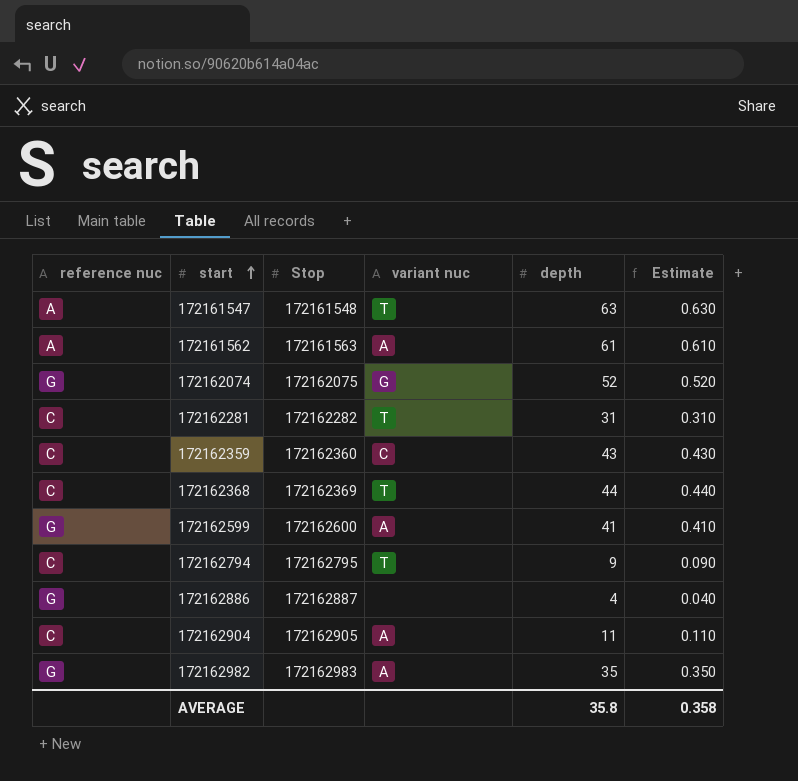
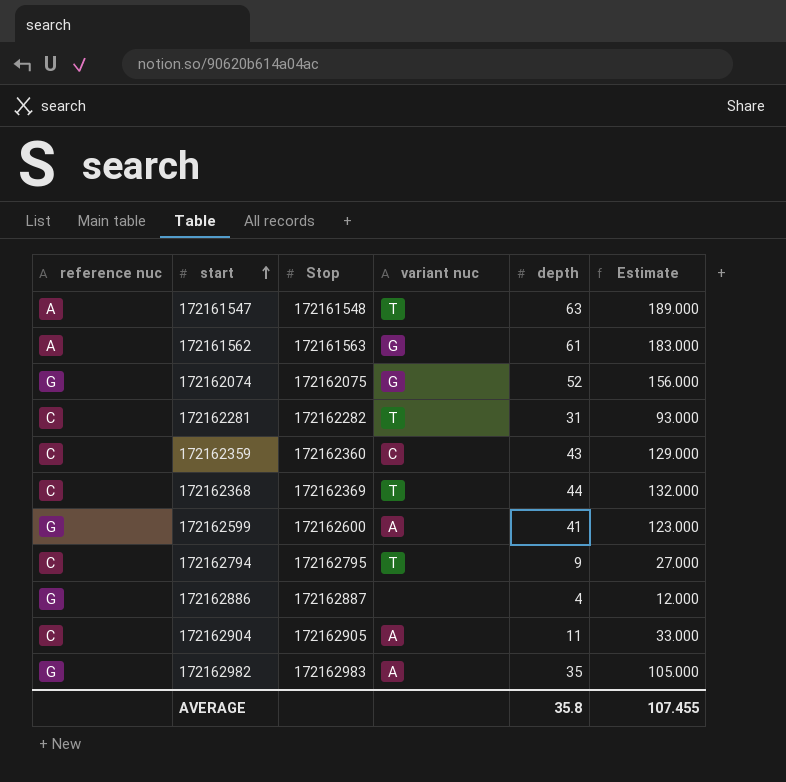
column Estimate | formula: [depth] * 0.01 -> [depth] * 3
172161562 | variant nuc: A -> G
AVERAGE | Estimate: 0.358 -> 107.455

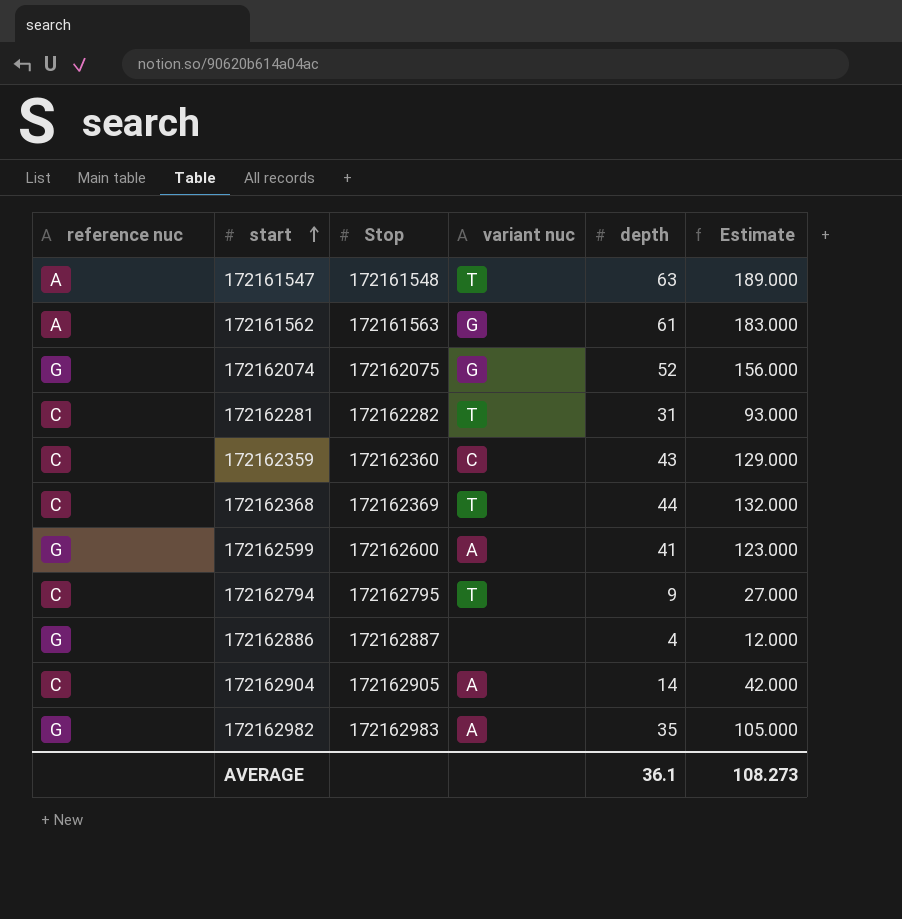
172162904 | depth: 11 -> 14
172162904 | Estimate: 33.000 -> 42.000
AVERAGE | depth: 35.8 -> 36.1
AVERAGE | Estimate: 107.455 -> 108.273

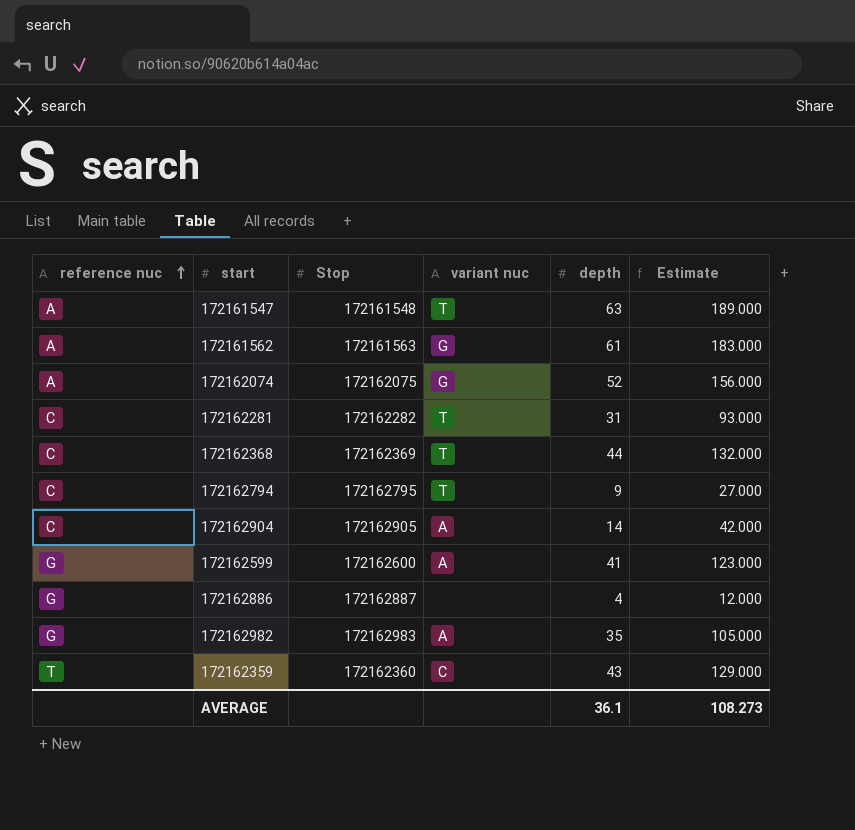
row order: start ascending -> reference nuc ascending
172162074 | reference nuc: G -> A
172162359 | reference nuc: C -> T

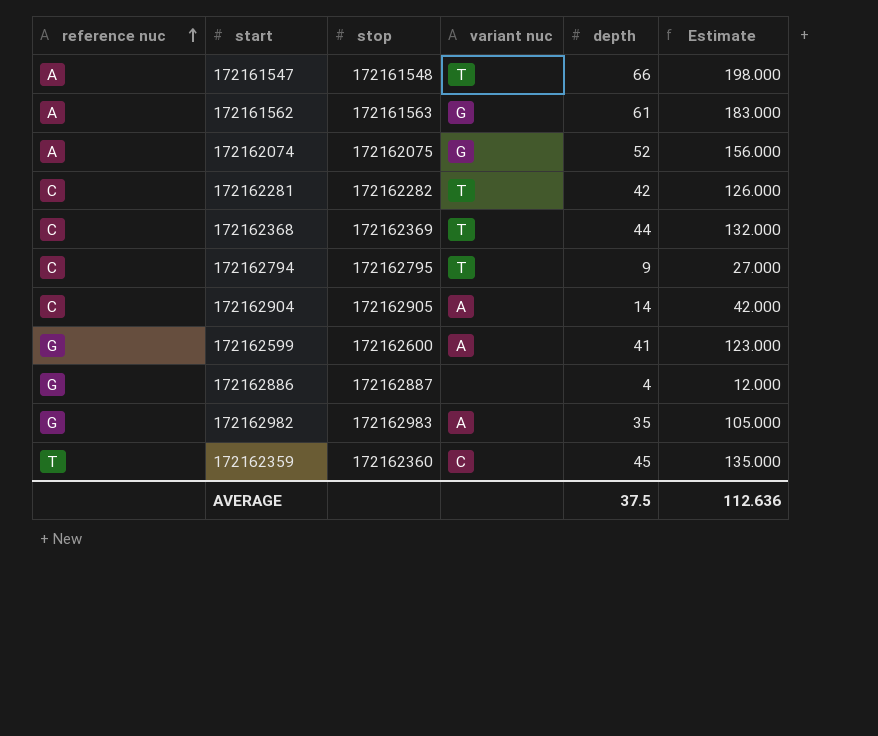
column name: Stop -> stop
172161547 | depth: 63 -> 66
172161547 | Estimate: 189.000 -> 198.000
172162281 | depth: 31 -> 42
172162281 | Estimate: 93.000 -> 126.000
172162359 | depth: 43 -> 45
172162359 | Estimate: 129.000 -> 135.000
AVERAGE | depth: 36.1 -> 37.5
AVERAGE | Estimate: 108.273 -> 112.636

